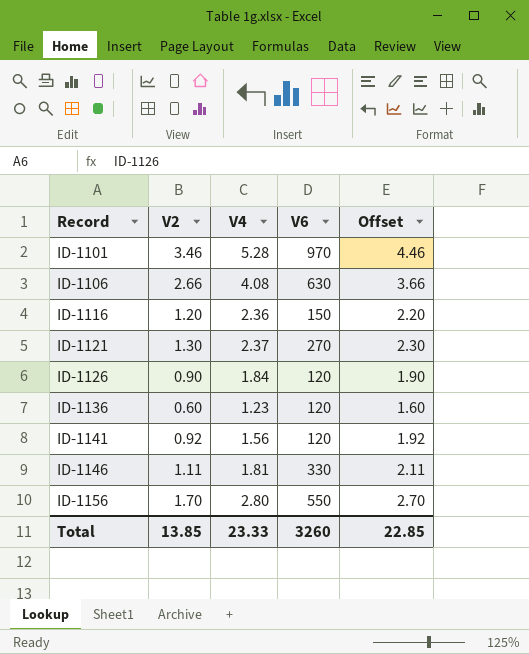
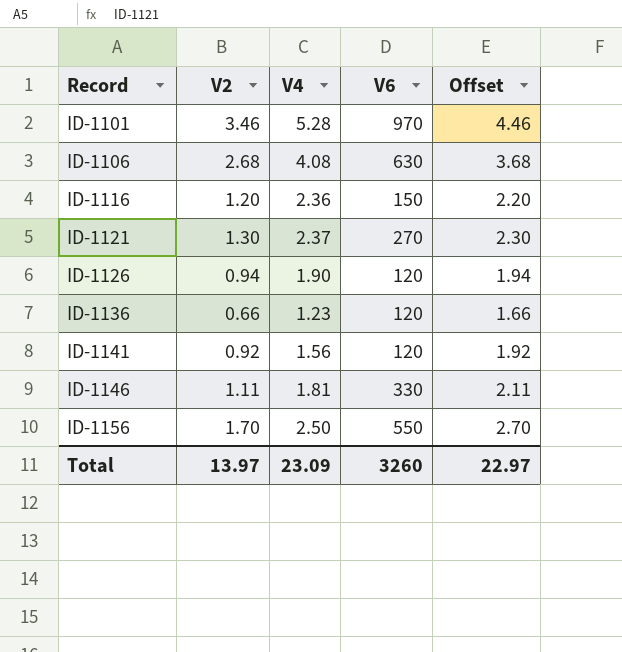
ID-1106 | V2: 2.66 -> 2.68
ID-1106 | Offset: 3.66 -> 3.68
ID-1126 | V2: 0.90 -> 0.94
ID-1126 | V4: 1.84 -> 1.90
ID-1126 | Offset: 1.90 -> 1.94
ID-1136 | V2: 0.60 -> 0.66
ID-1136 | Offset: 1.60 -> 1.66
ID-1156 | V4: 2.80 -> 2.50
Total | V2: 13.85 -> 13.97
Total | V4: 23.33 -> 23.09
Total | Offset: 22.85 -> 22.97

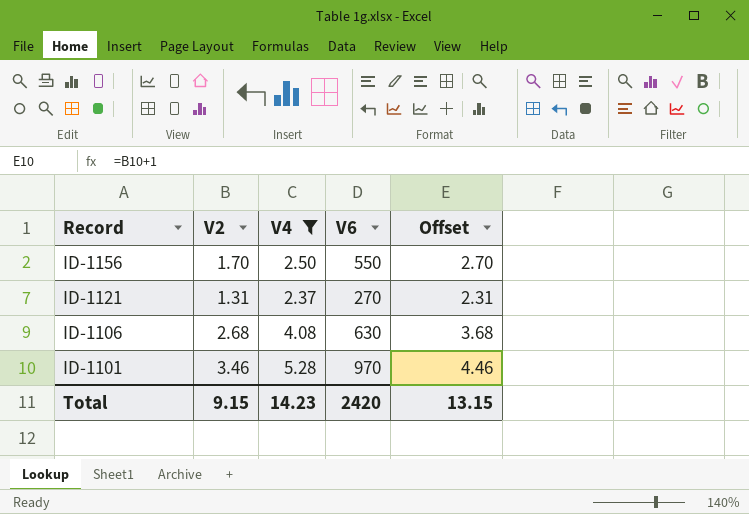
filter: none -> V4 >= 2.37
row order: Record ascending -> Record descending
ID-1121 | V2: 1.30 -> 1.31
ID-1121 | Offset: 2.30 -> 2.31
Total | V2: 13.97 -> 9.15
Total | V4: 23.09 -> 14.23
Total | V6: 3260 -> 2420
Total | Offset: 22.97 -> 13.15

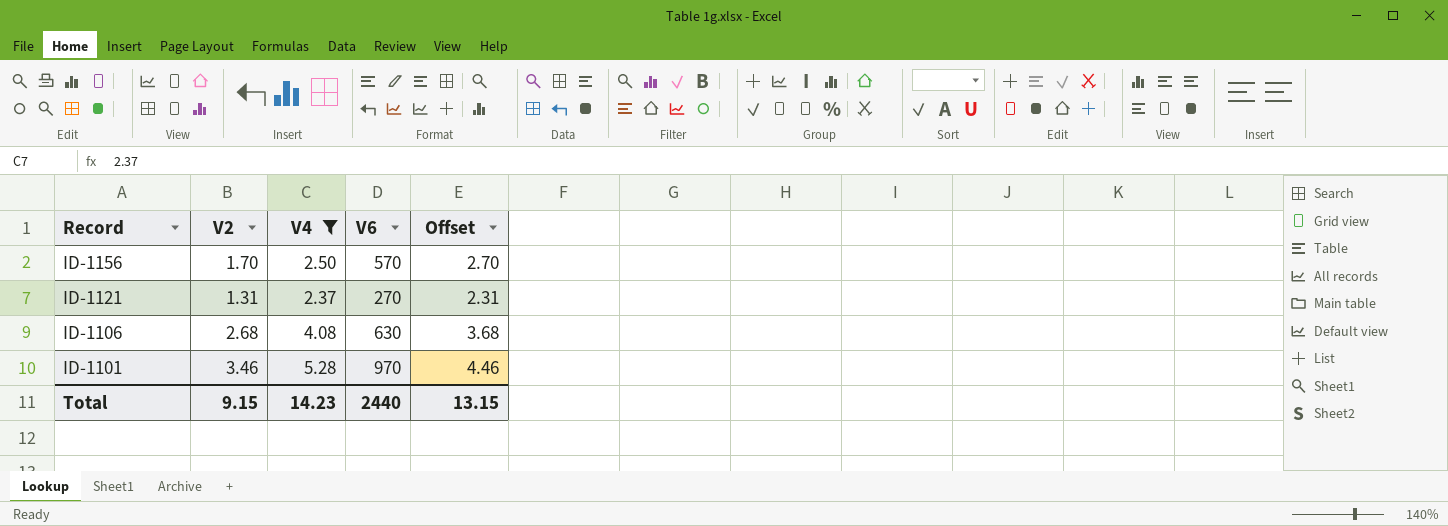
ID-1156 | V6: 550 -> 570
Total | V6: 2420 -> 2440

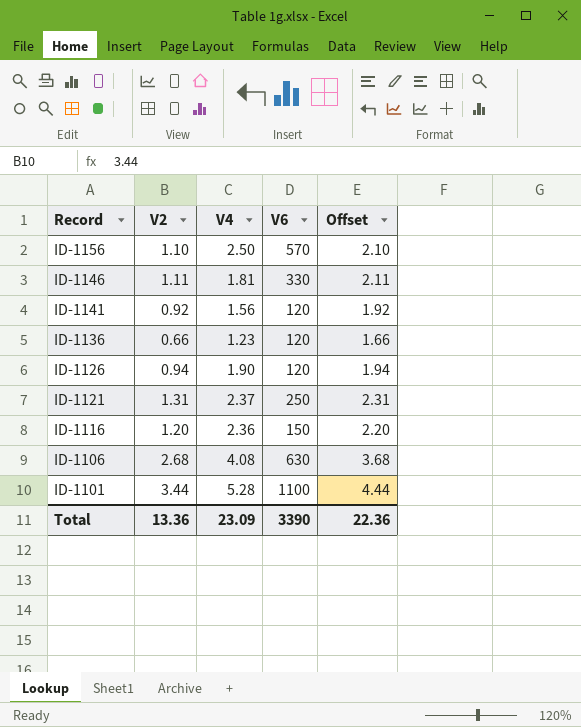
filter: V4 >= 2.37 -> none
ID-1156 | V2: 1.70 -> 1.10
ID-1156 | Offset: 2.70 -> 2.10
ID-1121 | V6: 270 -> 250
ID-1101 | V2: 3.46 -> 3.44
ID-1101 | V6: 970 -> 1100
ID-1101 | Offset: 4.46 -> 4.44
Total | V2: 9.15 -> 13.36
Total | V4: 14.23 -> 23.09
Total | V6: 2440 -> 3390
Total | Offset: 13.15 -> 22.36

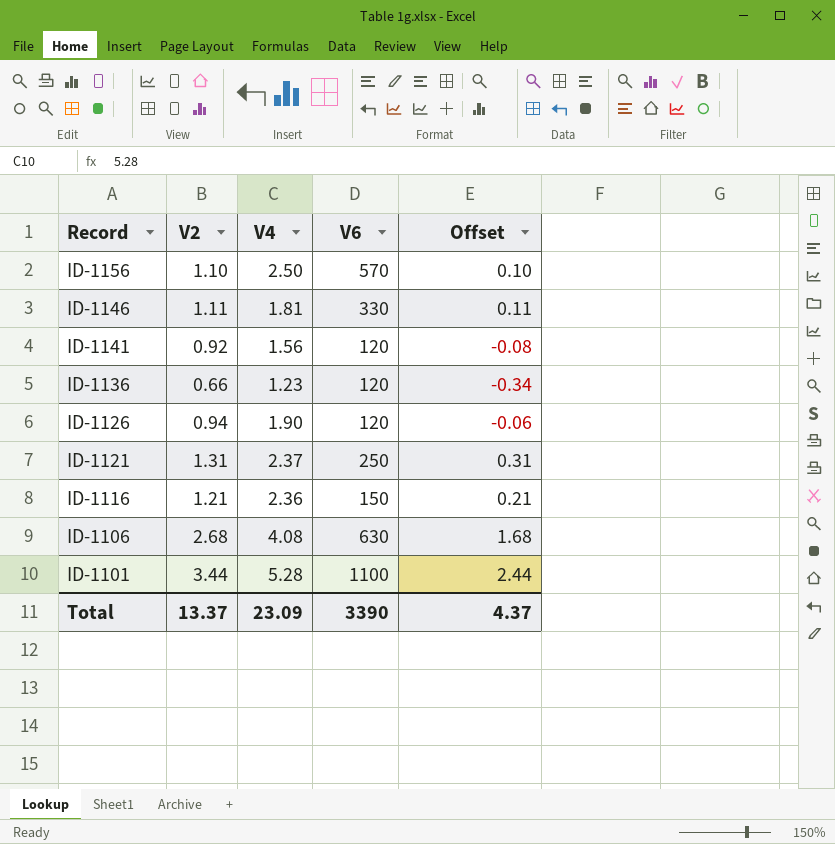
column Offset | formula: [V2] + 1 -> [V2] - 1
ID-1116 | V2: 1.20 -> 1.21
Total | V2: 13.36 -> 13.37
Total | Offset: 22.36 -> 4.37

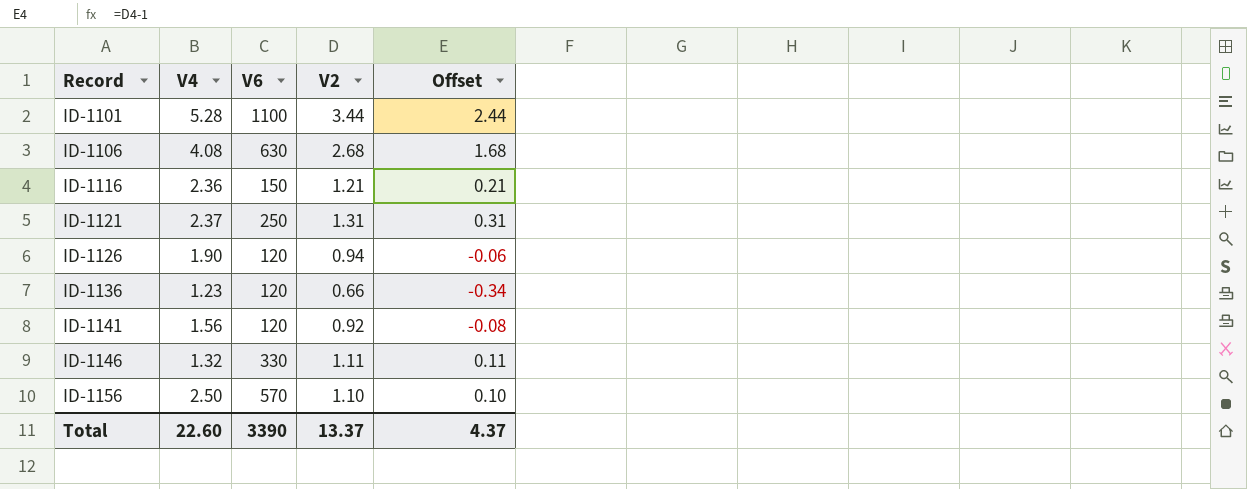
row order: Record descending -> Record ascending
column V2 | position: 2 -> 4
ID-1146 | V4: 1.81 -> 1.32
Total | V4: 23.09 -> 22.60

